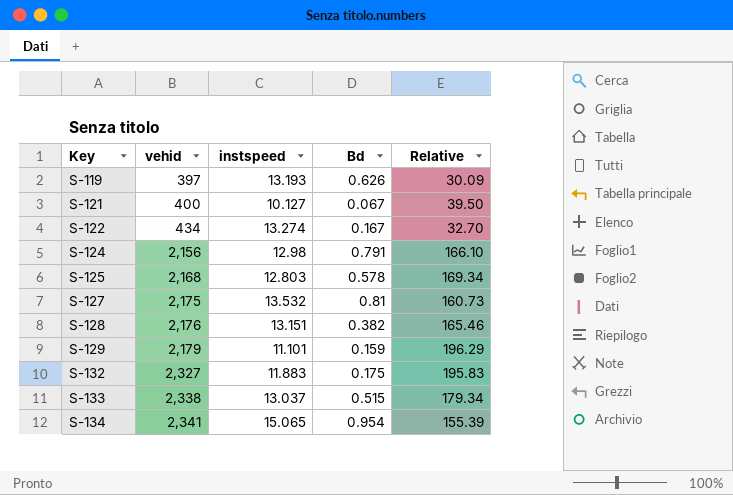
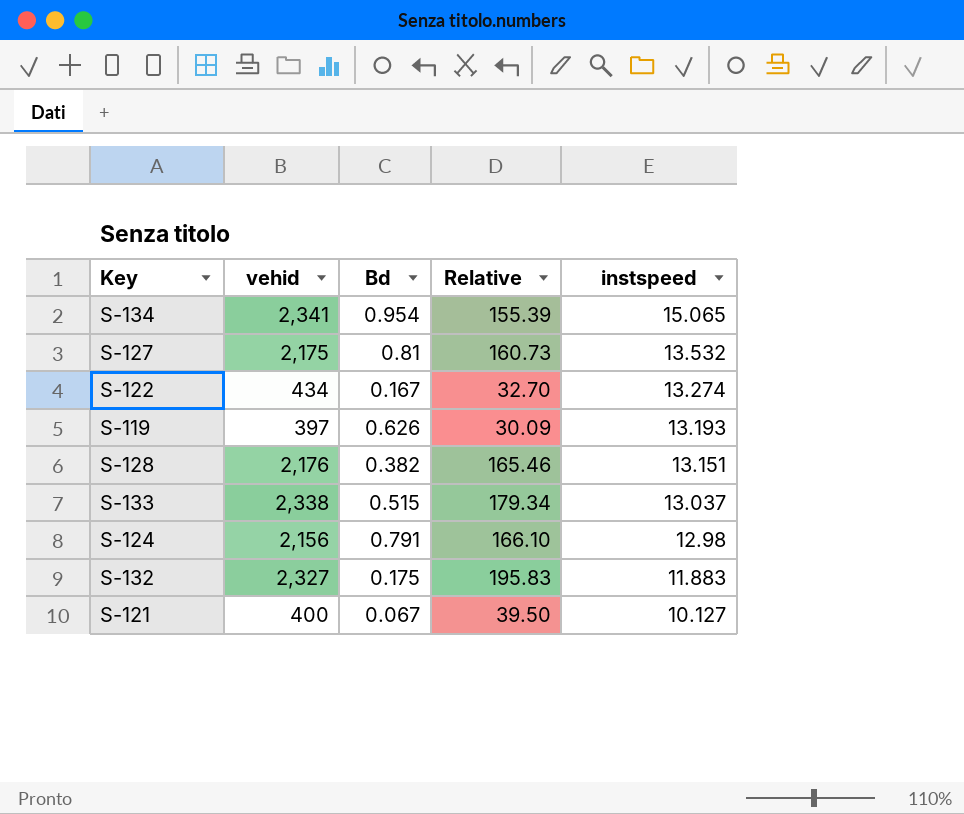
row order: Key ascending -> instspeed descending
column instspeed | position: 3 -> 5
row S-125: 2,168 | 12.803 | 0.578 | 169.34 -> none
row S-129: 2,179 | 11.101 | 0.159 | 196.29 -> none

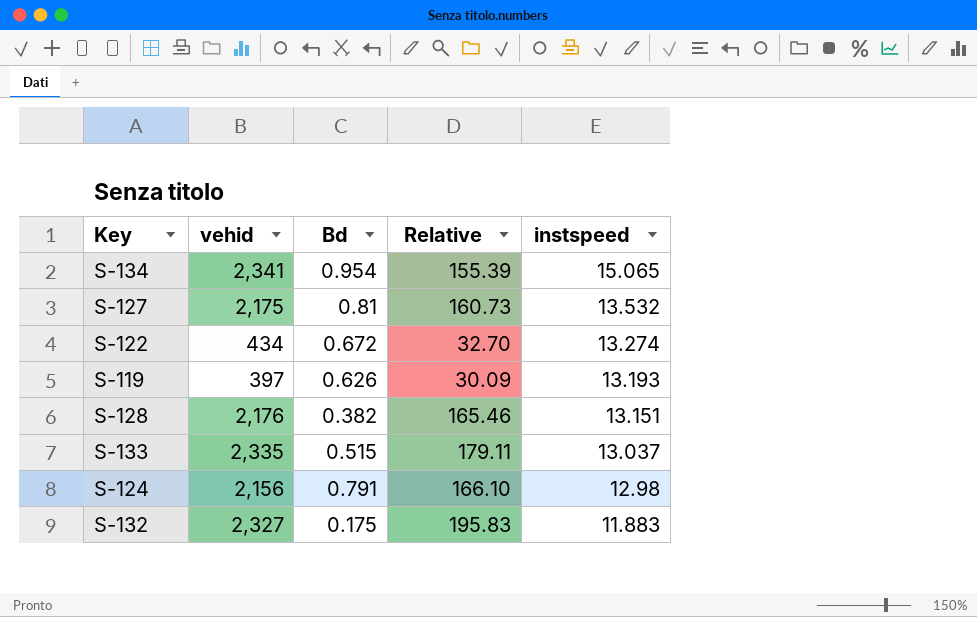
row S-121: 400 | 0.067 | 39.50 | 10.127 -> none
S-122 | Bd: 0.167 -> 0.672
S-133 | vehid: 2,338 -> 2,335
S-133 | Relative: 179.34 -> 179.11

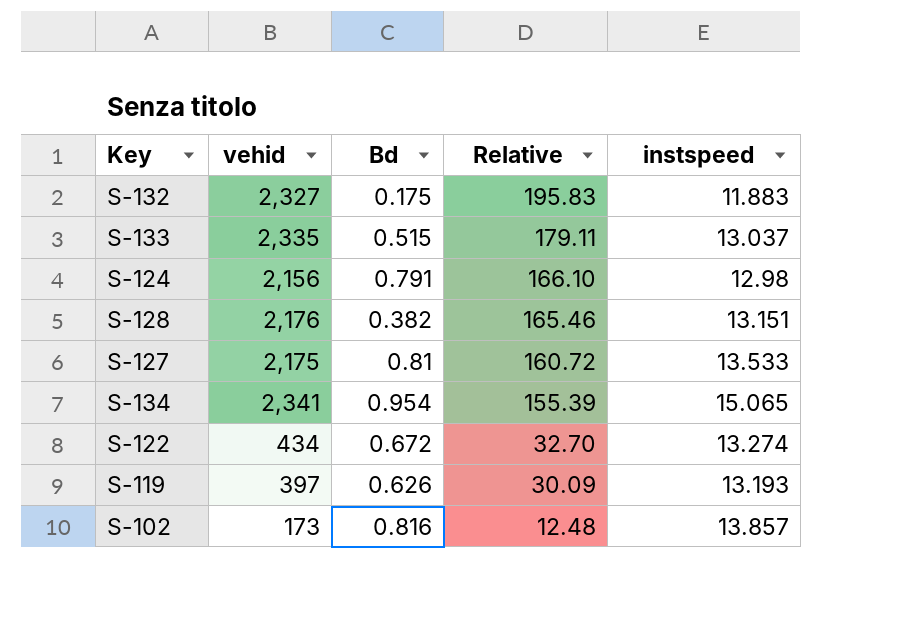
row order: instspeed descending -> Relative descending
S-127 | Relative: 160.73 -> 160.72
S-127 | instspeed: 13.532 -> 13.533
row S-102: none -> 173 | 0.816 | 12.48 | 13.857

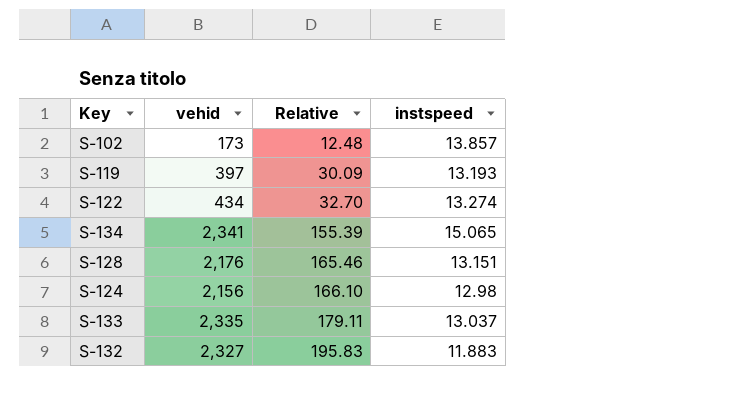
row order: Relative descending -> Relative ascending
column Bd | position: 3 -> none
row S-127: 2,175 | 0.81 | 160.72 | 13.533 -> none

